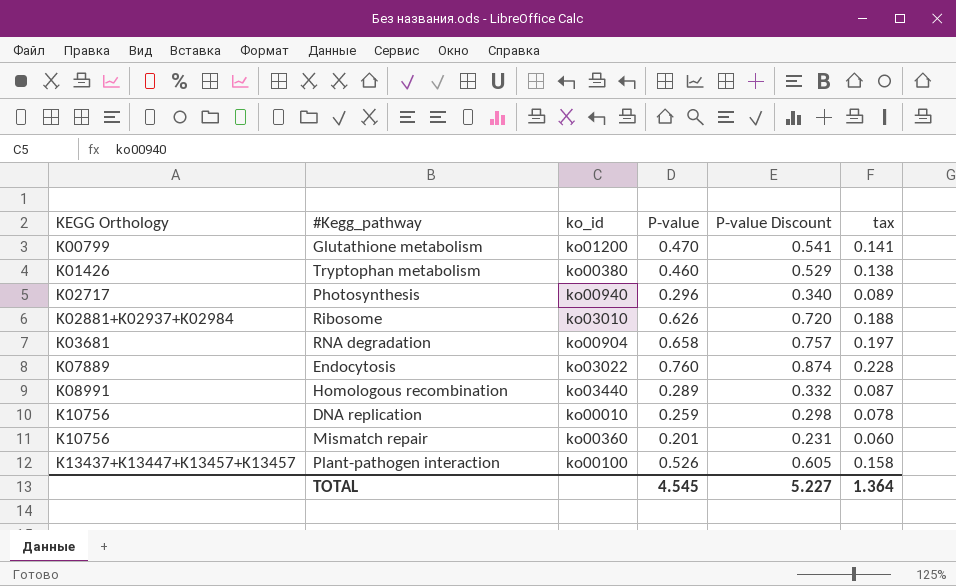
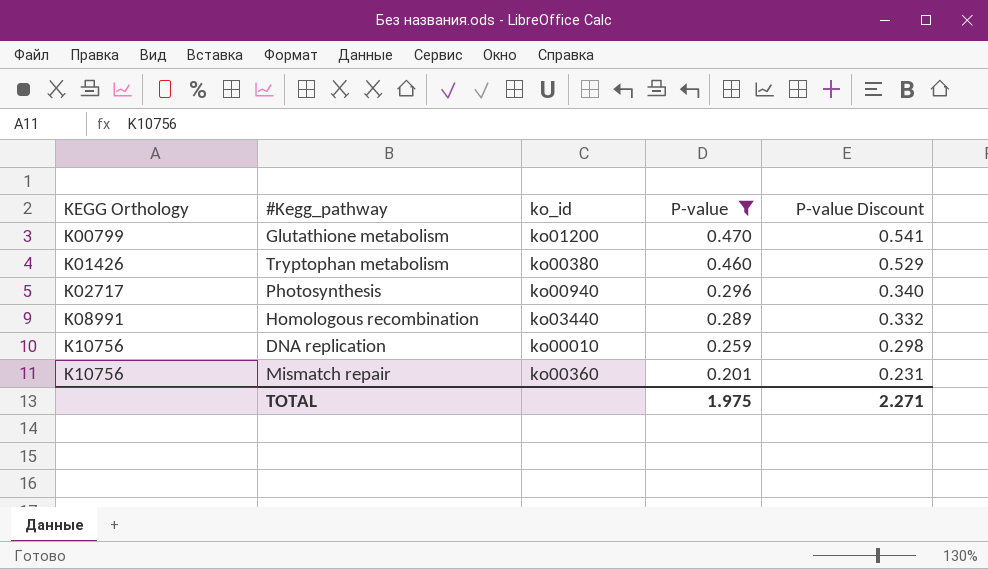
filter: none -> P-value <= 0.470
column tax | formula: [P-value] * 0.3 -> none
TOTAL | P-value: 4.545 -> 1.975
TOTAL | P-value Discount: 5.227 -> 2.271

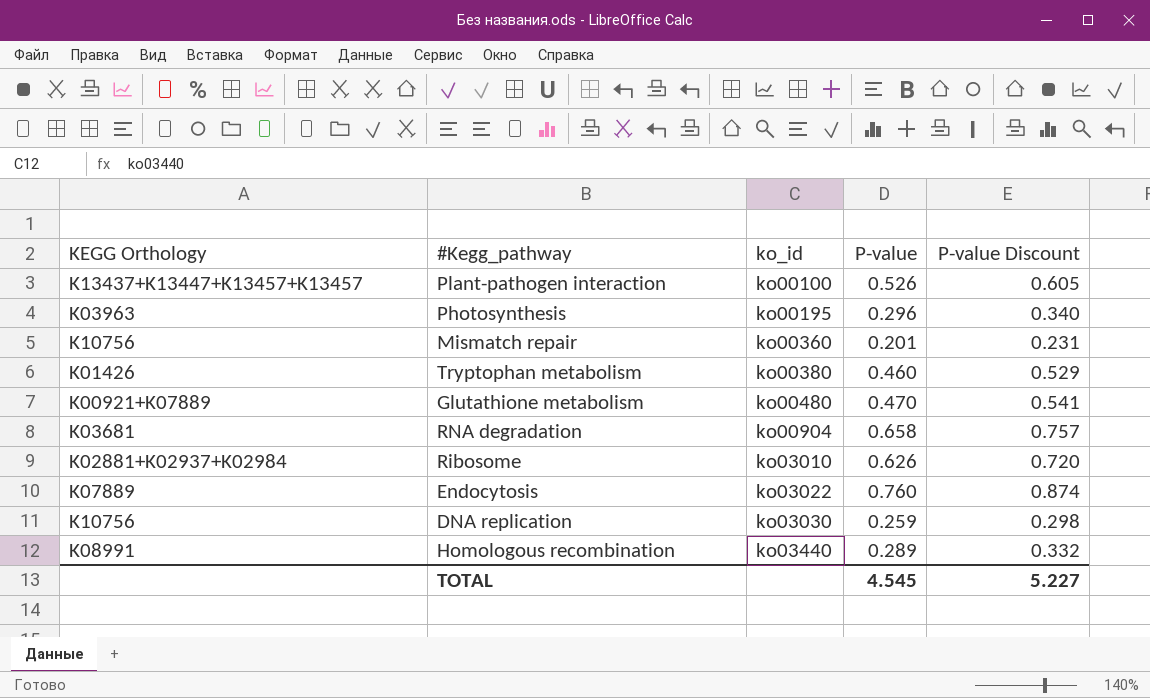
filter: P-value <= 0.470 -> none
row order: KEGG Orthology ascending -> ko_id ascending
Photosynthesis | KEGG Orthology: K02717 -> K03963
Photosynthesis | ko_id: ko00940 -> ko00195
Glutathione metabolism | KEGG Orthology: K00799 -> K00921+K07889
Glutathione metabolism | ko_id: ko01200 -> ko00480
DNA replication | ko_id: ko00010 -> ko03030
TOTAL | P-value: 1.975 -> 4.545
TOTAL | P-value Discount: 2.271 -> 5.227

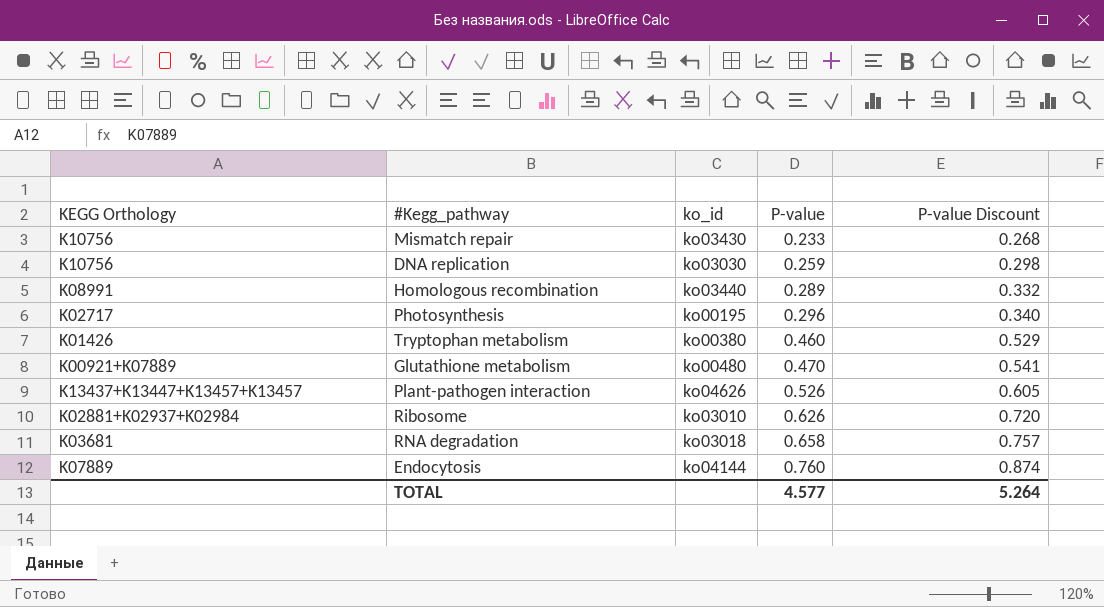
row order: ko_id ascending -> P-value ascending
Mismatch repair | ko_id: ko00360 -> ko03430
Mismatch repair | P-value: 0.201 -> 0.233
Mismatch repair | P-value Discount: 0.231 -> 0.268
Photosynthesis | KEGG Orthology: K03963 -> K02717
Plant-pathogen interaction | ko_id: ko00100 -> ko04626
RNA degradation | ko_id: ko00904 -> ko03018
Endocytosis | ko_id: ko03022 -> ko04144
TOTAL | P-value: 4.545 -> 4.577
TOTAL | P-value Discount: 5.227 -> 5.264

